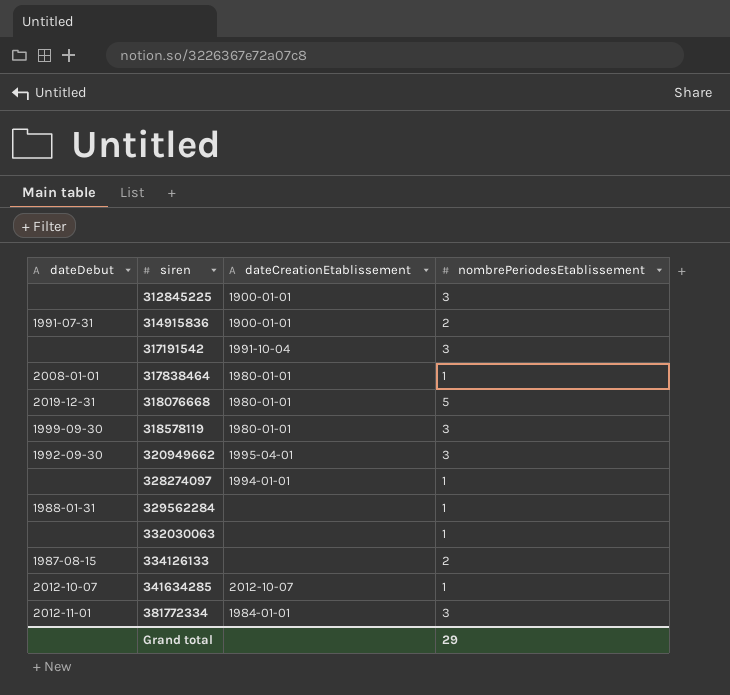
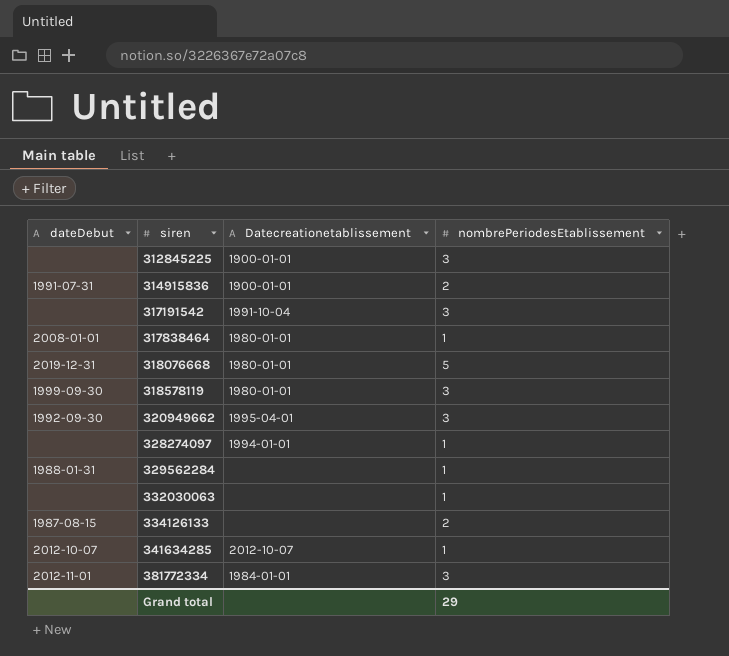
column name: dateCreationEtablissement -> Datecreationetablissement

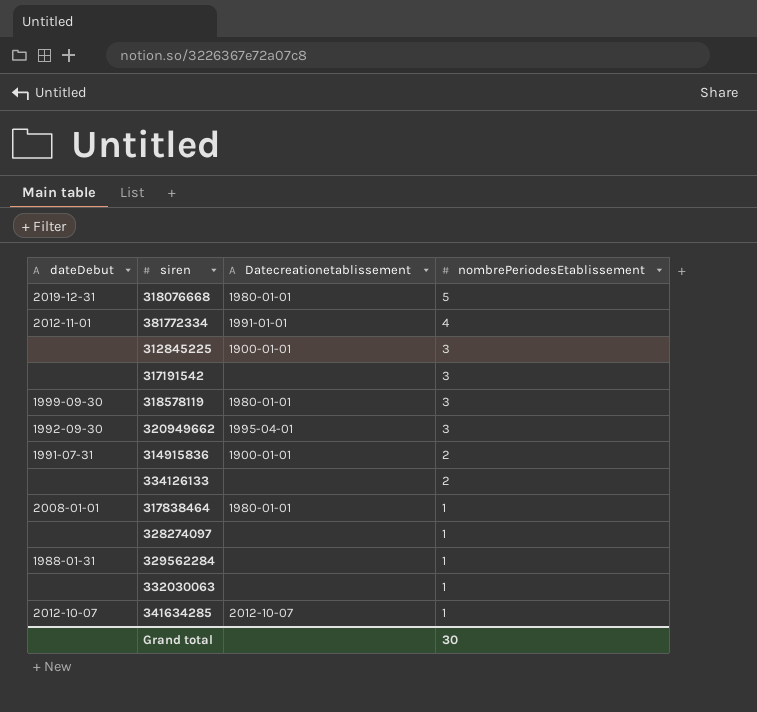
row order: siren ascending -> nombrePeriodesEtablissement descending
381772334 | Datecreationetablissement: 1984-01-01 -> 1991-01-01
381772334 | nombrePeriodesEtablissement: 3 -> 4
317191542 | Datecreationetablissement: 1991-10-04 -> none
334126133 | dateDebut: 1987-08-15 -> none
328274097 | Datecreationetablissement: 1994-01-01 -> none
Grand total | nombrePeriodesEtablissement: 29 -> 30

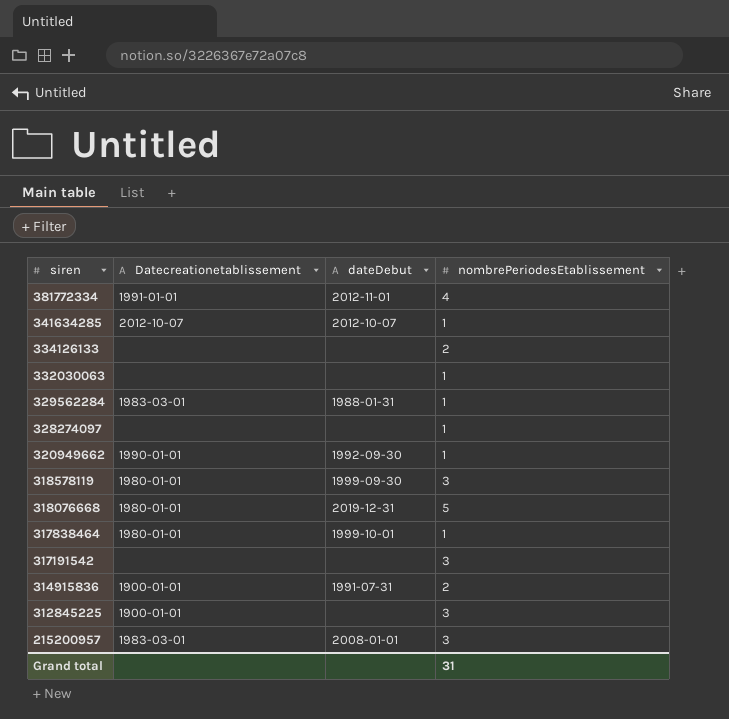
row order: nombrePeriodesEtablissement descending -> siren descending
column dateDebut | position: 1 -> 3
329562284 | Datecreationetablissement: none -> 1983-03-01
320949662 | Datecreationetablissement: 1995-04-01 -> 1990-01-01
320949662 | nombrePeriodesEtablissement: 3 -> 1
317838464 | dateDebut: 2008-01-01 -> 1999-10-01
row 215200957: none -> 1983-03-01 | 2008-01-01 | 3
Grand total | nombrePeriodesEtablissement: 30 -> 31

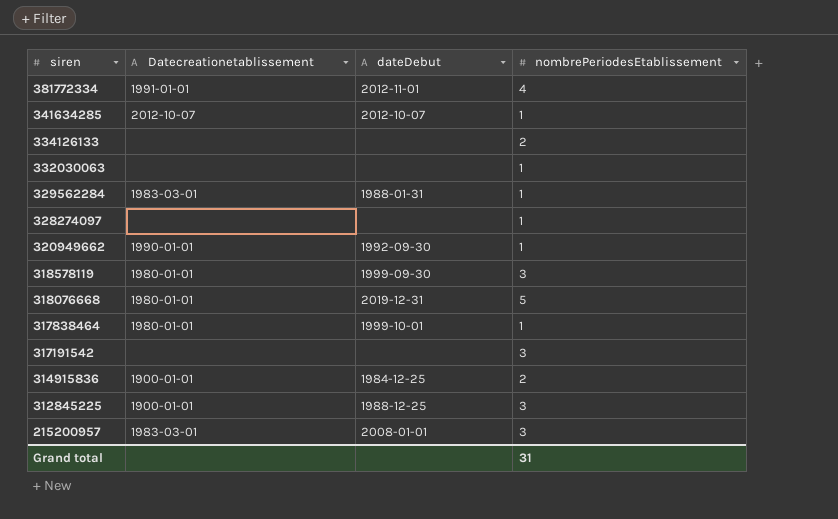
314915836 | dateDebut: 1991-07-31 -> 1984-12-25
312845225 | dateDebut: none -> 1988-12-25

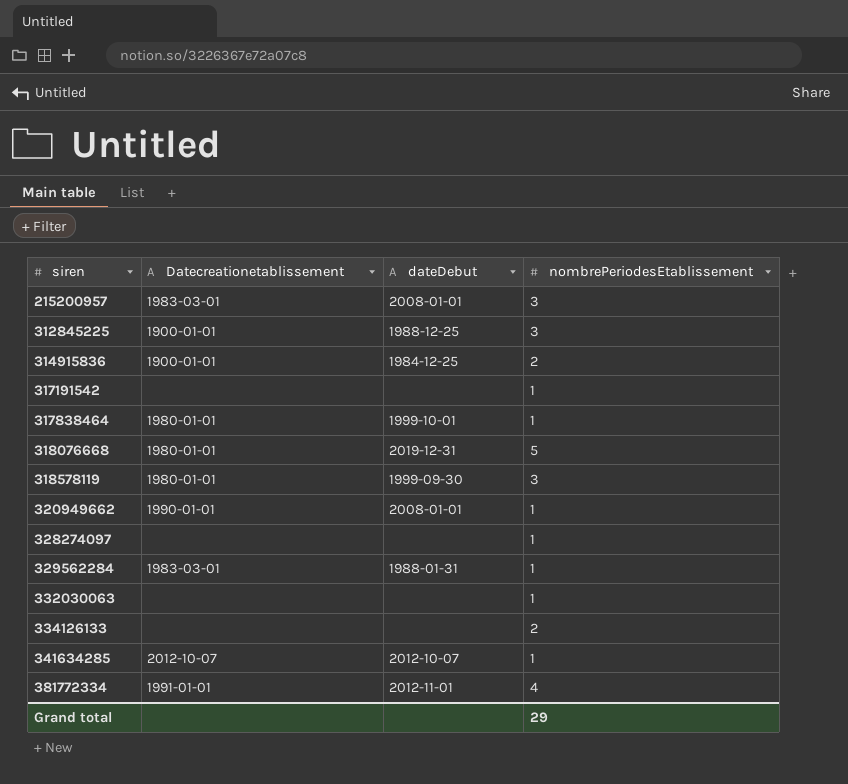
row order: siren descending -> siren ascending
317191542 | nombrePeriodesEtablissement: 3 -> 1
320949662 | dateDebut: 1992-09-30 -> 2008-01-01
Grand total | nombrePeriodesEtablissement: 31 -> 29

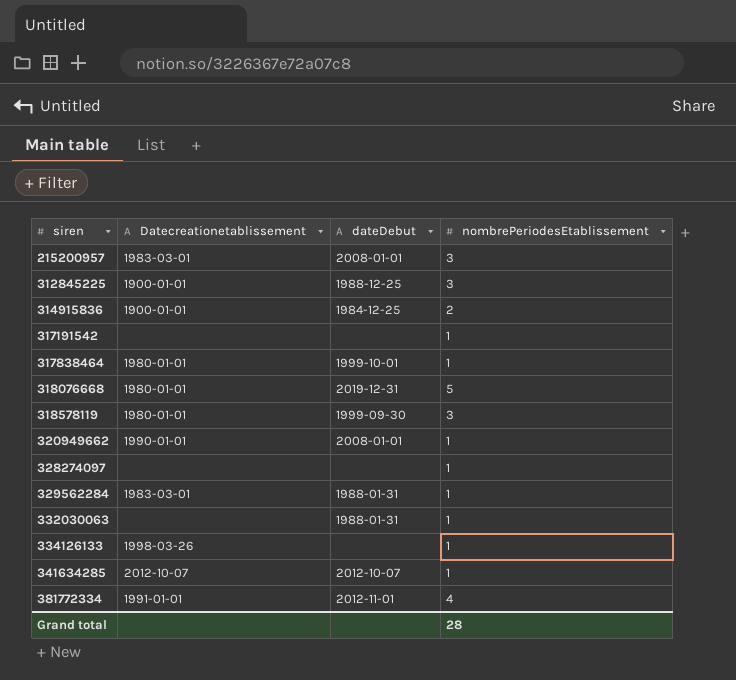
332030063 | dateDebut: none -> 1988-01-31
334126133 | Datecreationetablissement: none -> 1998-03-26
334126133 | nombrePeriodesEtablissement: 2 -> 1
Grand total | nombrePeriodesEtablissement: 29 -> 28

